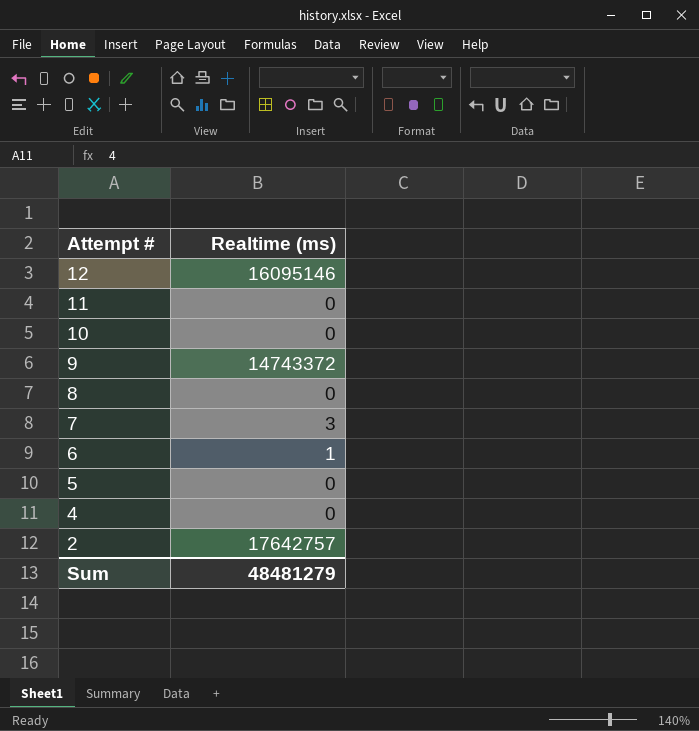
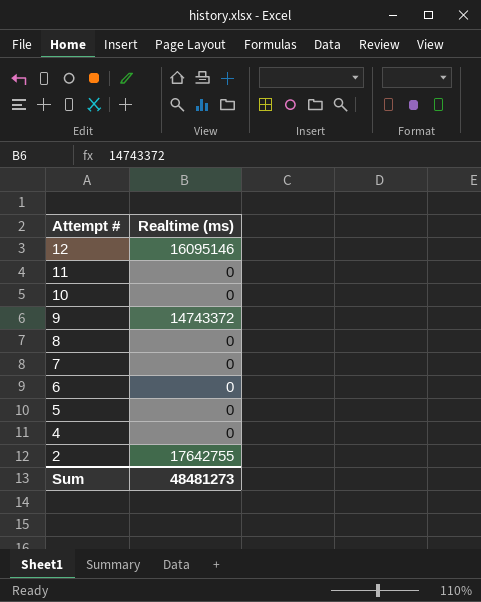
7 | Realtime (ms): 3 -> 0
6 | Realtime (ms): 1 -> 0
2 | Realtime (ms): 17642757 -> 17642755
Sum | Realtime (ms): 48481279 -> 48481273

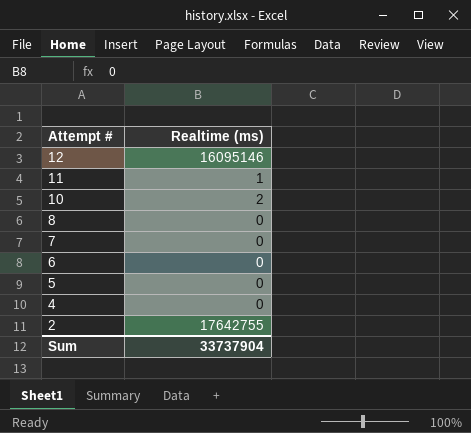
row 9: 14743372 -> none
11 | Realtime (ms): 0 -> 1
10 | Realtime (ms): 0 -> 2
Sum | Realtime (ms): 48481273 -> 33737904

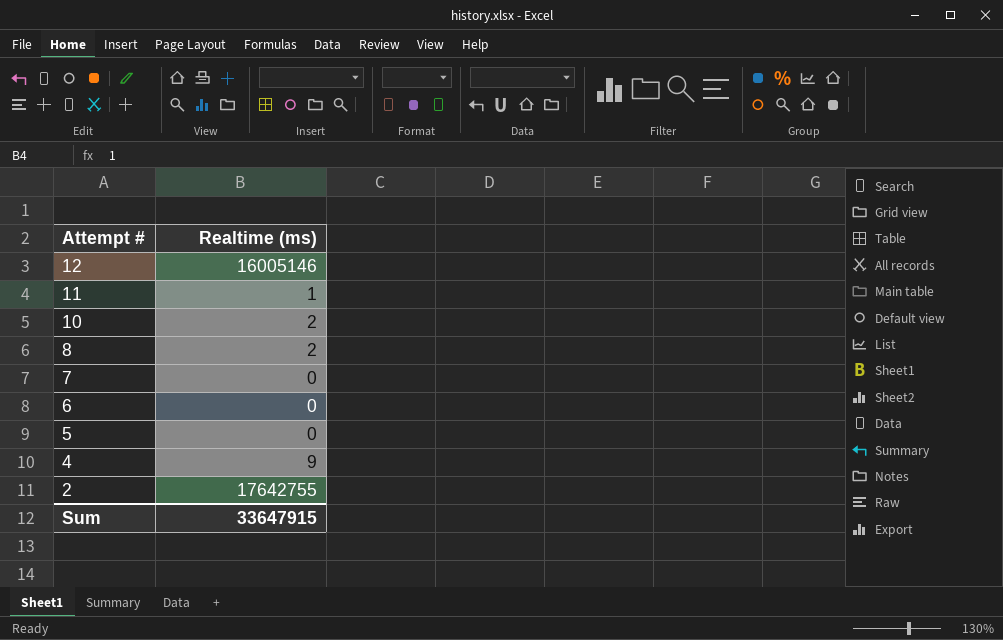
12 | Realtime (ms): 16095146 -> 16005146
8 | Realtime (ms): 0 -> 2
4 | Realtime (ms): 0 -> 9
Sum | Realtime (ms): 33737904 -> 33647915

